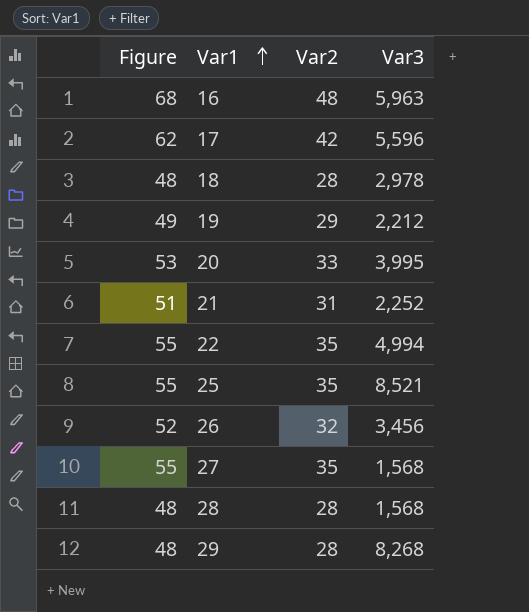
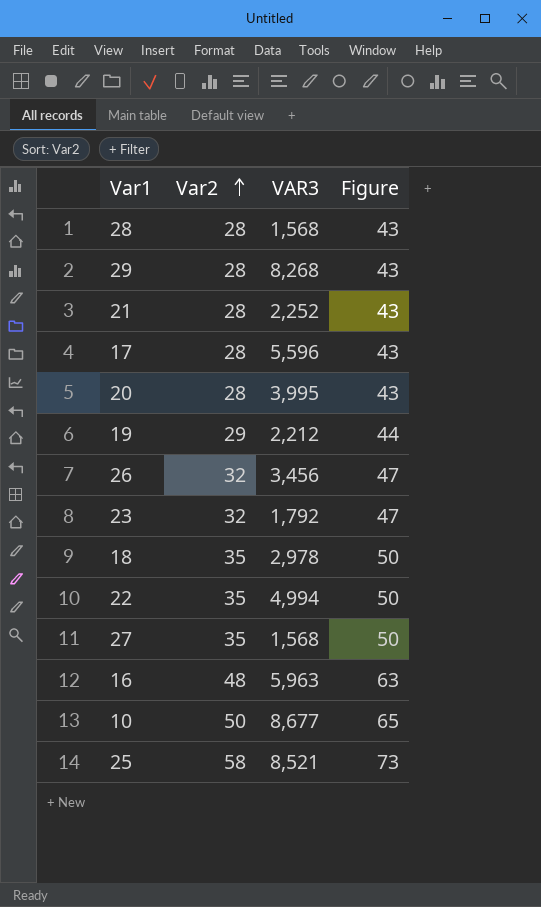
row order: Var1 ascending -> Var2 ascending
column name: Var3 -> VAR3
column Figure | formula: [Var2] + 20 -> [Var2] + 15
column Figure | position: 1 -> 4
21 | Var2: 31 -> 28
17 | Var2: 42 -> 28
20 | Var2: 33 -> 28
row 23: none -> 32 | 1,792 | 47
18 | Var2: 28 -> 35
row 10: none -> 50 | 8,677 | 65
25 | Var2: 35 -> 58

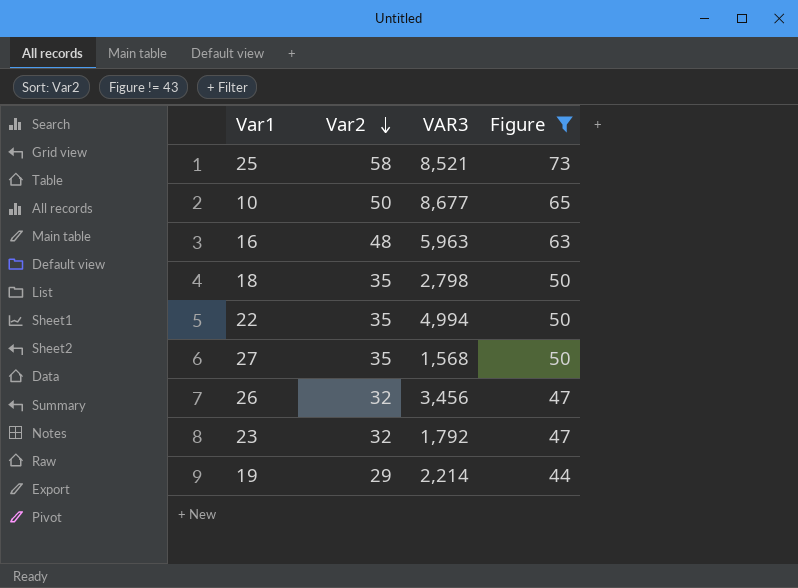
filter: none -> Figure != 43
row order: Var2 ascending -> Var2 descending
18 | VAR3: 2,978 -> 2,798
19 | VAR3: 2,212 -> 2,214

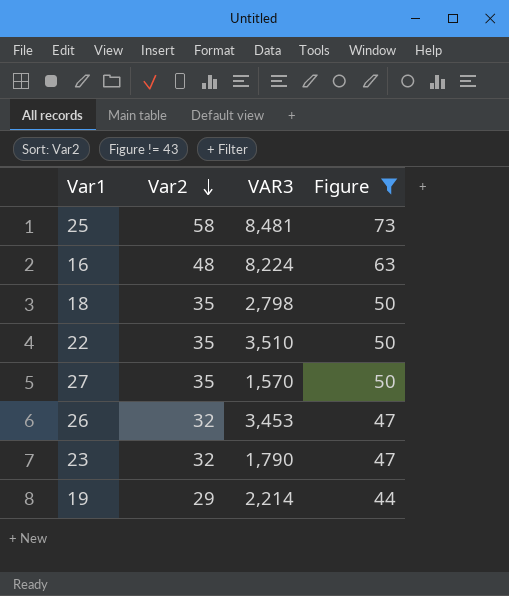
row 10: 50 | 8,677 | 65 -> none
25 | VAR3: 8,521 -> 8,481
16 | VAR3: 5,963 -> 8,224
22 | VAR3: 4,994 -> 3,510
27 | VAR3: 1,568 -> 1,570
26 | VAR3: 3,456 -> 3,453
23 | VAR3: 1,792 -> 1,790

